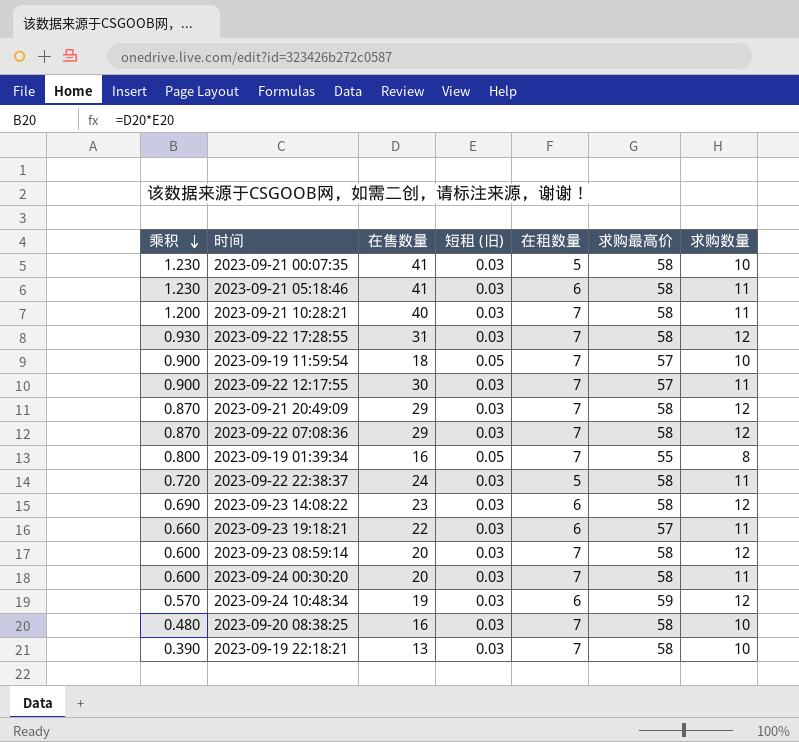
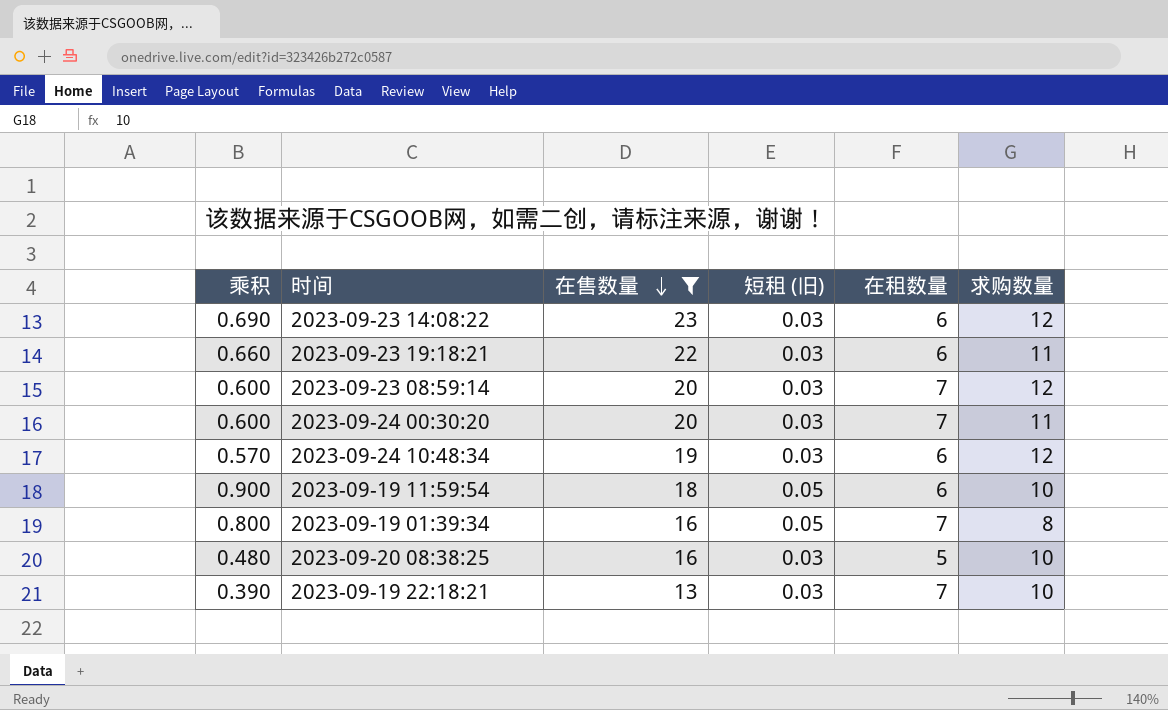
filter: none -> 在售数量 <= 23
row order: 乘积 descending -> 在售数量 descending
column 求购最高价 | position: 6 -> none
2023-09-19 11:59:54 | 在租数量: 7 -> 6
2023-09-20 08:38:25 | 在租数量: 7 -> 5

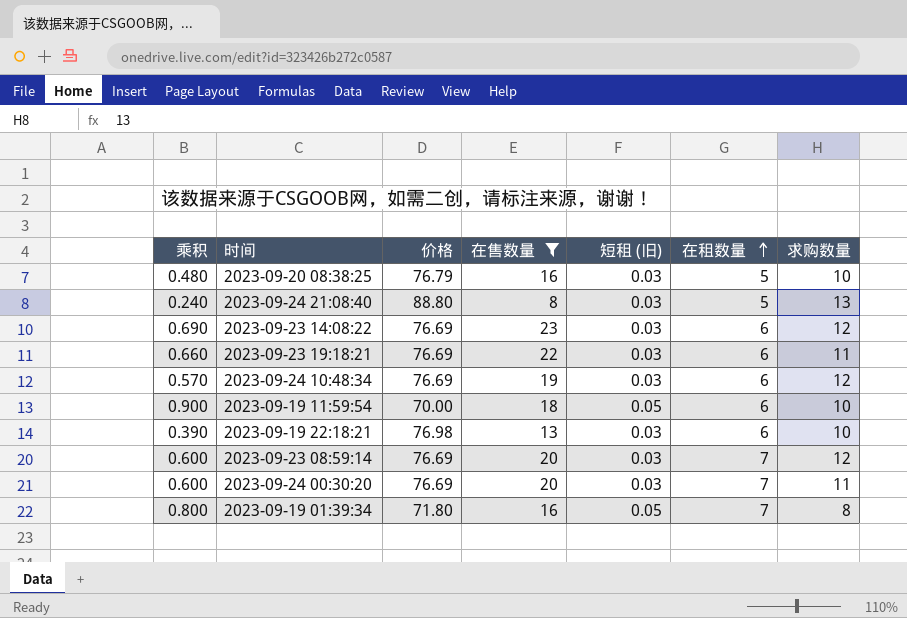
row order: 在售数量 descending -> 在租数量 ascending
column 价格 | position: none -> 3
row 2023-09-24 21:08:40: none -> 0.240 | 88.80 | 8 | 0.03 | 5 | 13
2023-09-19 22:18:21 | 在租数量: 7 -> 6

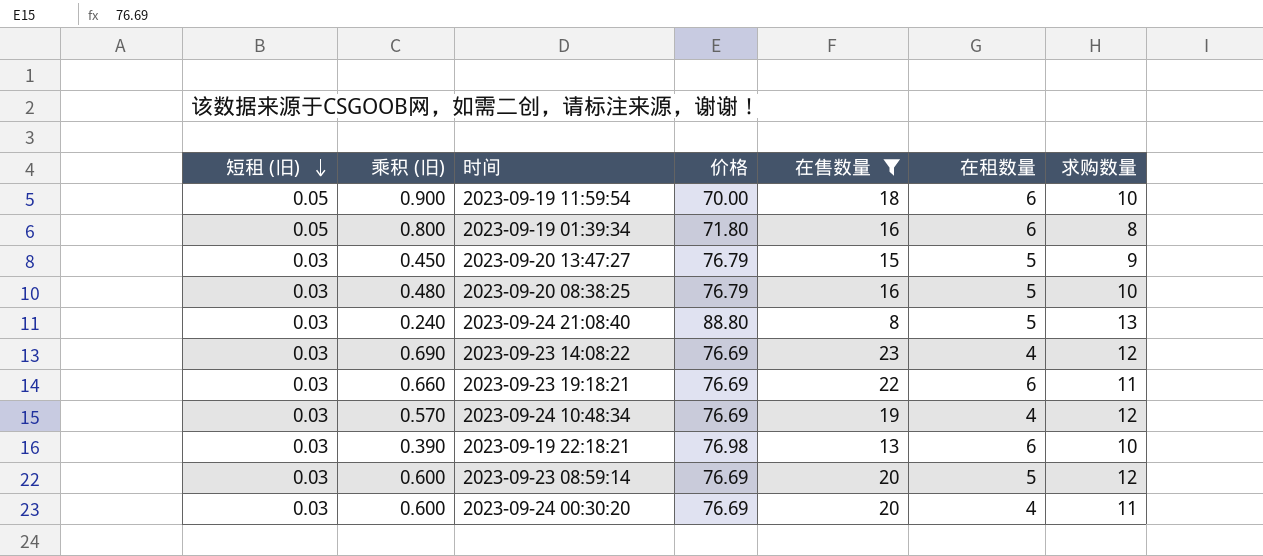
row order: 在租数量 ascending -> 短租 (旧) descending
column 短租 (旧) | position: 5 -> 1
column name: 乘积 -> 乘积 (旧)
2023-09-19 01:39:34 | 在租数量: 7 -> 6
row 2023-09-20 13:47:27: none -> 0.03 | 0.450 | 76.79 | 15 | 5 | 9
2023-09-23 14:08:22 | 在租数量: 6 -> 4
2023-09-24 10:48:34 | 在租数量: 6 -> 4
2023-09-23 08:59:14 | 在租数量: 7 -> 5
2023-09-24 00:30:20 | 在租数量: 7 -> 4

